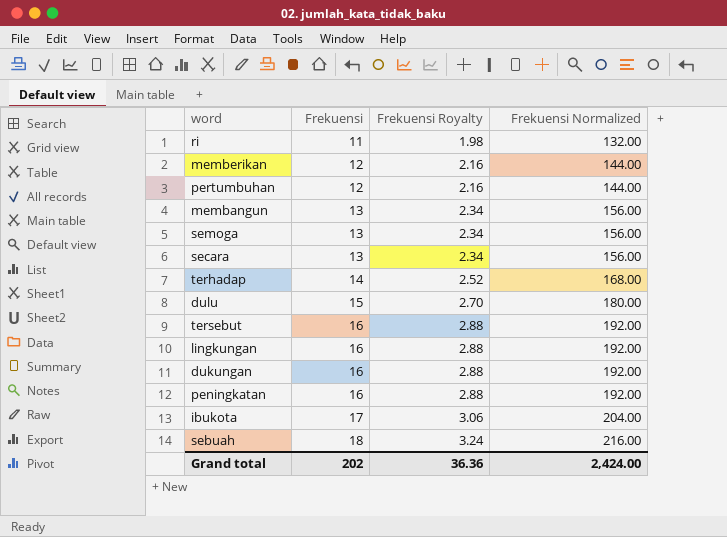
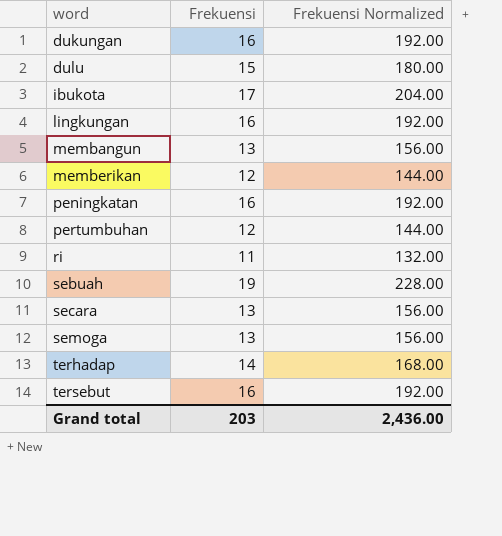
row order: Frekuensi ascending -> word ascending
column Frekuensi Royalty | formula: [Frekuensi] * 0.18 -> none
sebuah | Frekuensi: 18 -> 19
sebuah | Frekuensi Normalized: 216.00 -> 228.00
Grand total | Frekuensi: 202 -> 203
Grand total | Frekuensi Normalized: 2,424.00 -> 2,436.00

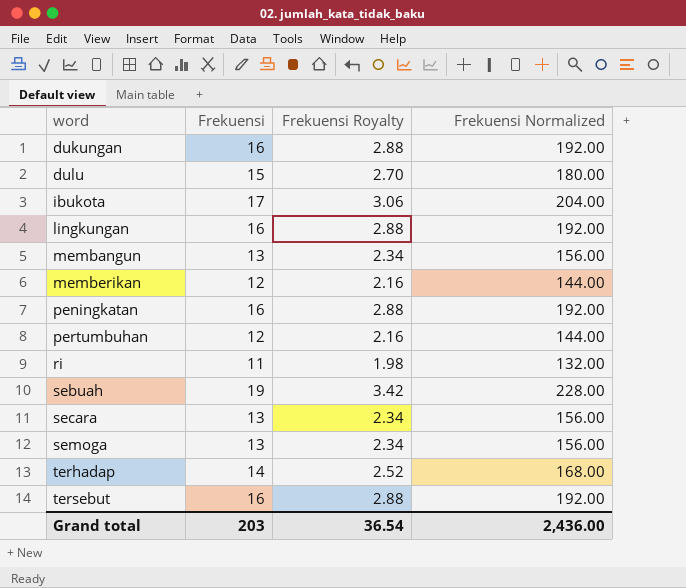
column Frekuensi Royalty | formula: none -> [Frekuensi] * 0.18

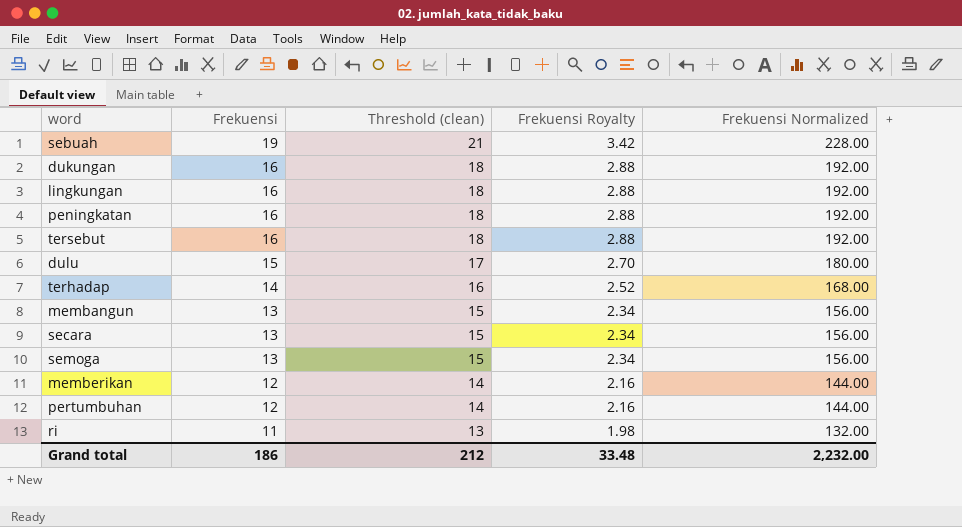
row order: word ascending -> Frekuensi descending
column Threshold (clean) | formula: none -> [Frekuensi] + 2
row ibukota: 17 | 3.06 | 204.00 -> none
Grand total | Frekuensi: 203 -> 186
Grand total | Frekuensi Royalty: 36.54 -> 33.48
Grand total | Frekuensi Normalized: 2,436.00 -> 2,232.00

